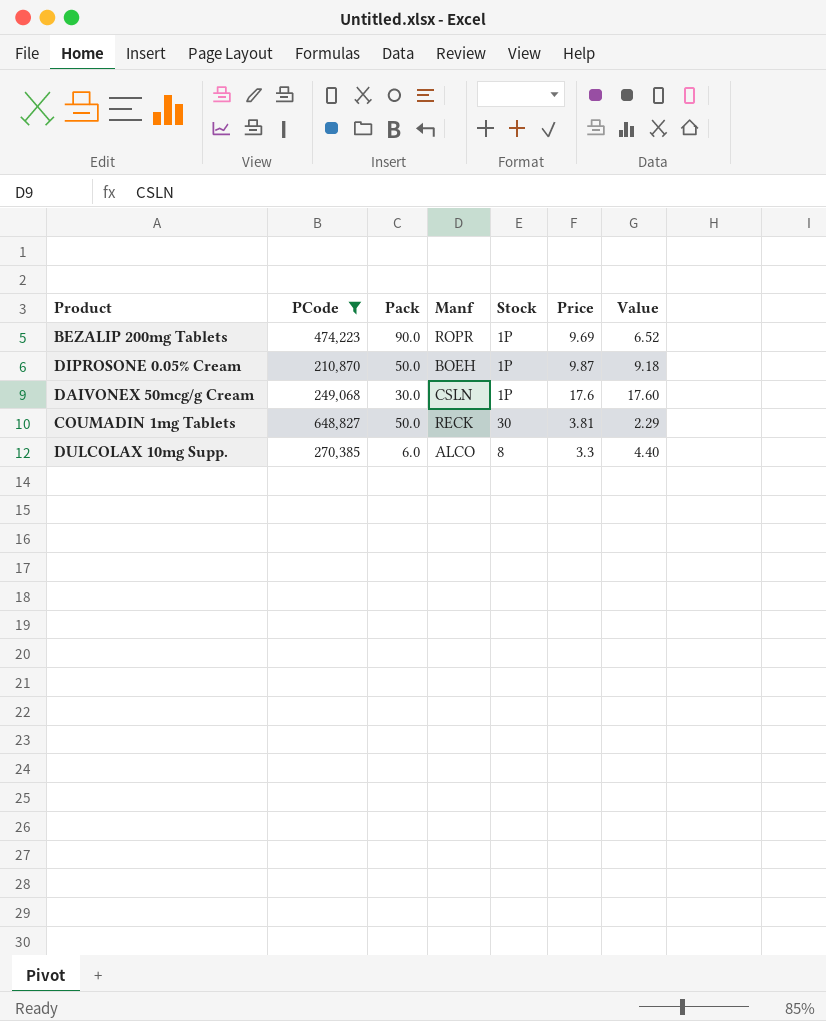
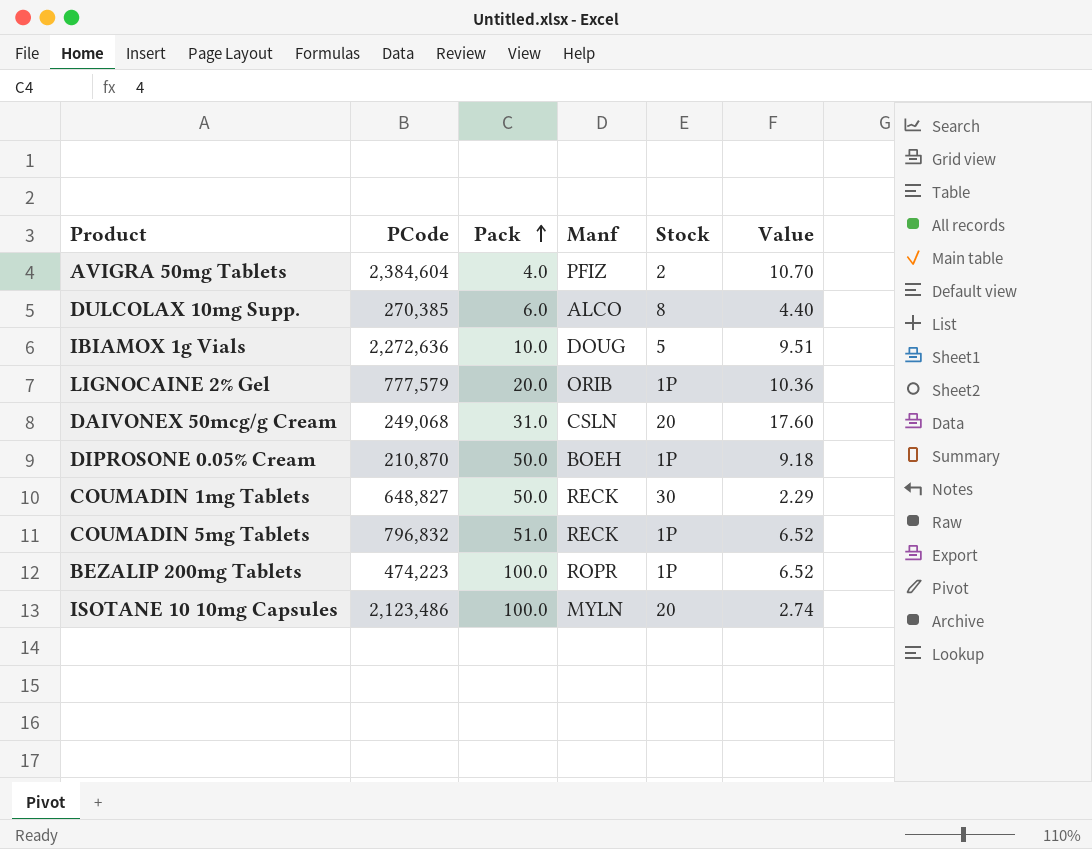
filter: PCode <= 648,827 -> none
row order: none -> Pack ascending
column Price | position: 6 -> none
DAIVONEX 50mcg/g Cream | Pack: 30.0 -> 31.0
DAIVONEX 50mcg/g Cream | Stock: 1P -> 20
BEZALIP 200mg Tablets | Pack: 90.0 -> 100.0

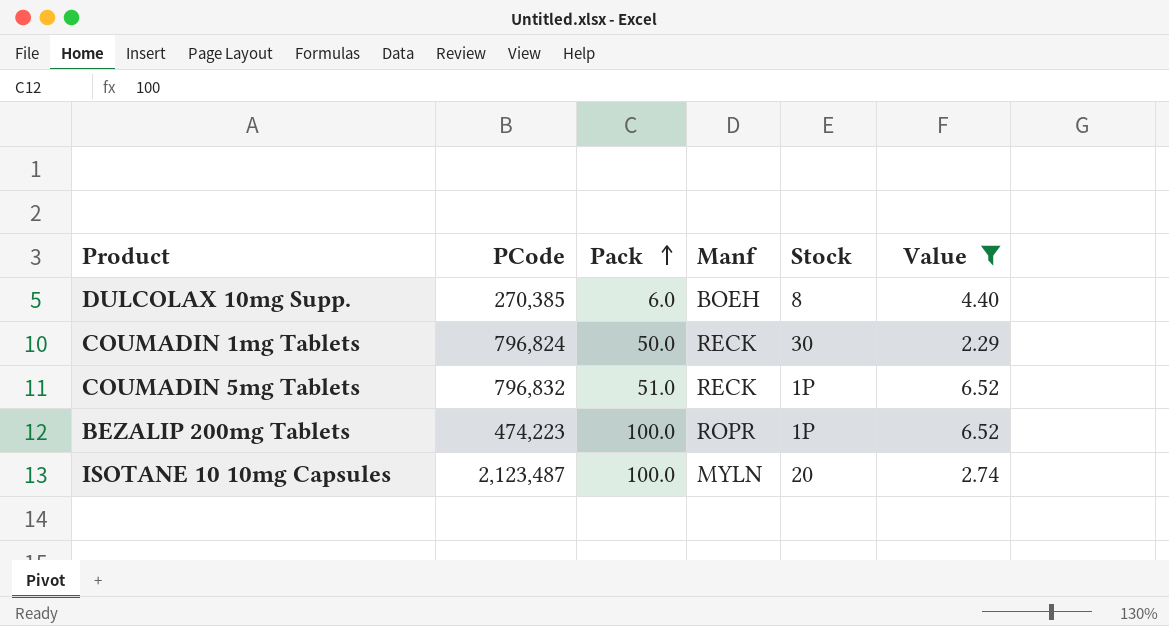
filter: none -> Value <= 6.52
DULCOLAX 10mg Supp. | Manf: ALCO -> BOEH
COUMADIN 1mg Tablets | PCode: 648,827 -> 796,824
ISOTANE 10 10mg Capsules | PCode: 2,123,486 -> 2,123,487

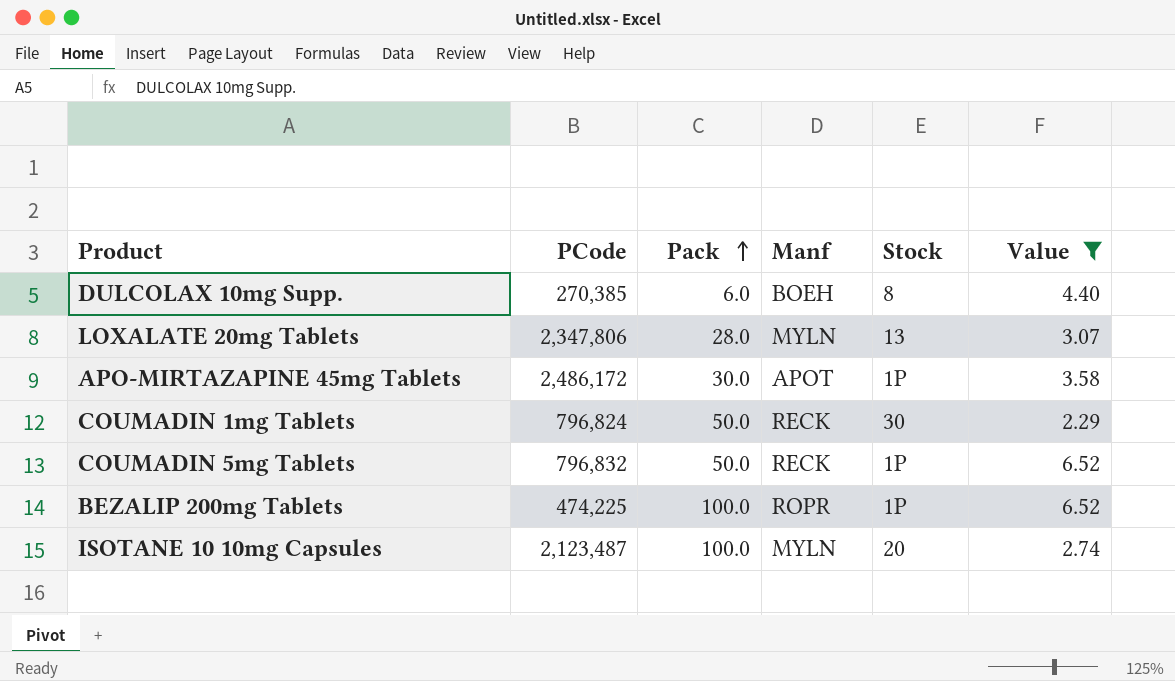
row LOXALATE 20mg Tablets: none -> 2,347,806 | 28.0 | MYLN | 13 | 3.07
row APO-MIRTAZAPINE 45mg Tablets: none -> 2,486,172 | 30.0 | APOT | 1P | 3.58
COUMADIN 5mg Tablets | Pack: 51.0 -> 50.0
BEZALIP 200mg Tablets | PCode: 474,223 -> 474,225

